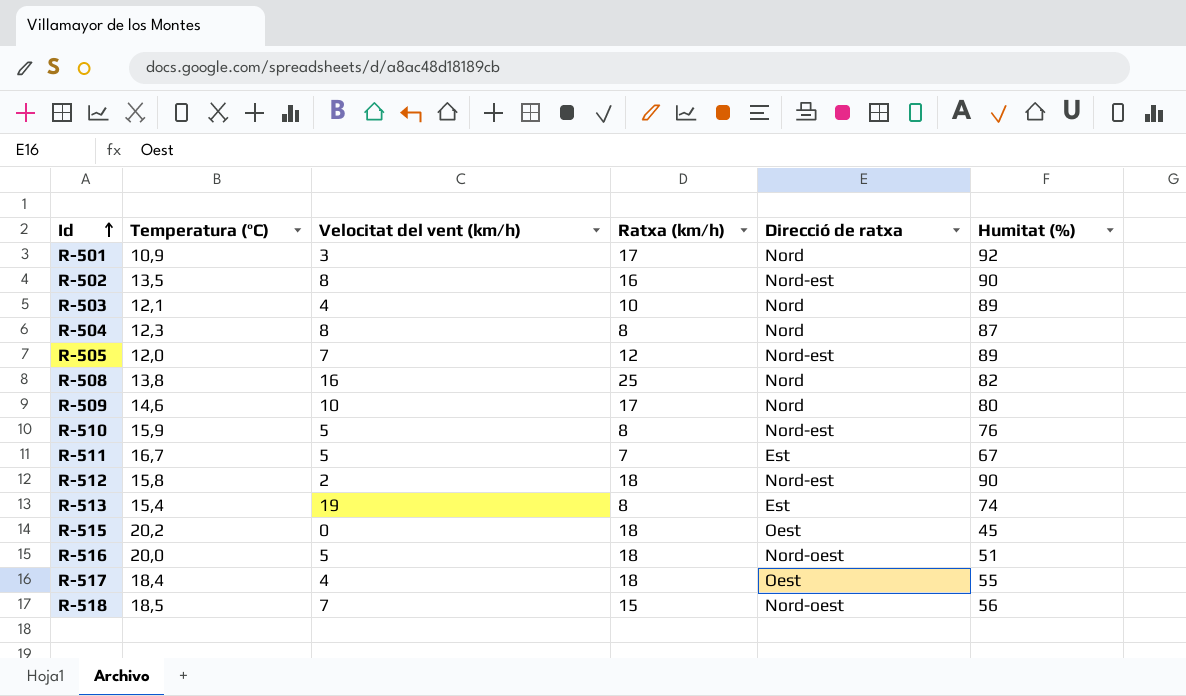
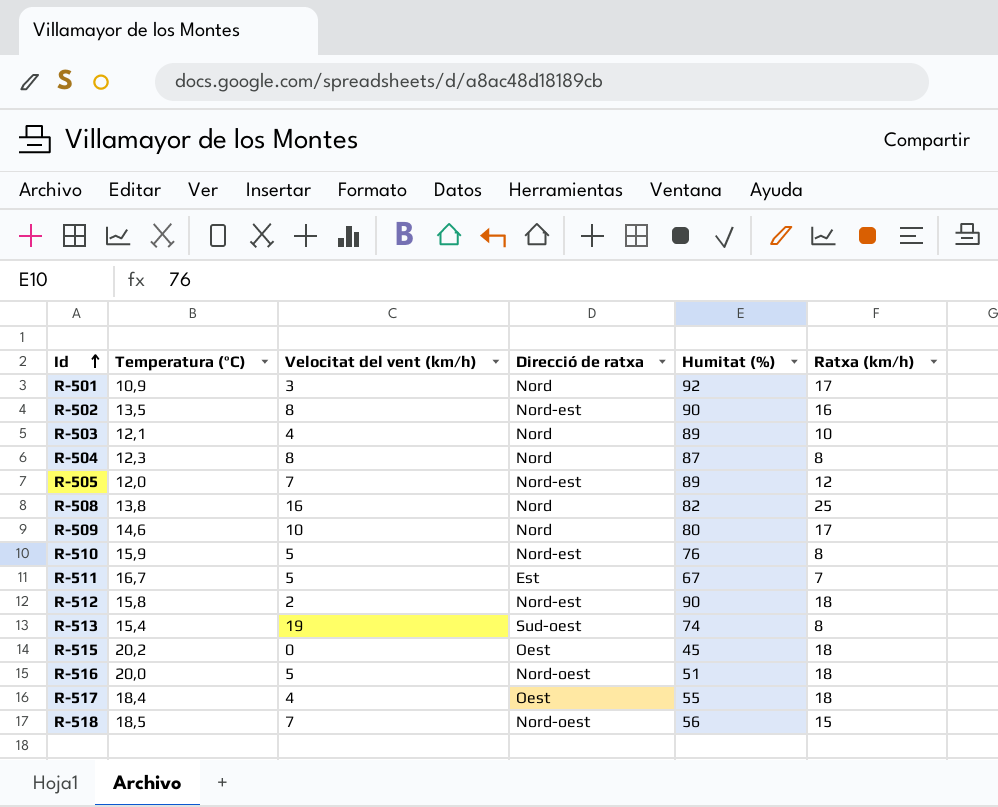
column Ratxa (km/h) | position: 4 -> 6
R-513 | Direcció de ratxa: Est -> Sud-oest

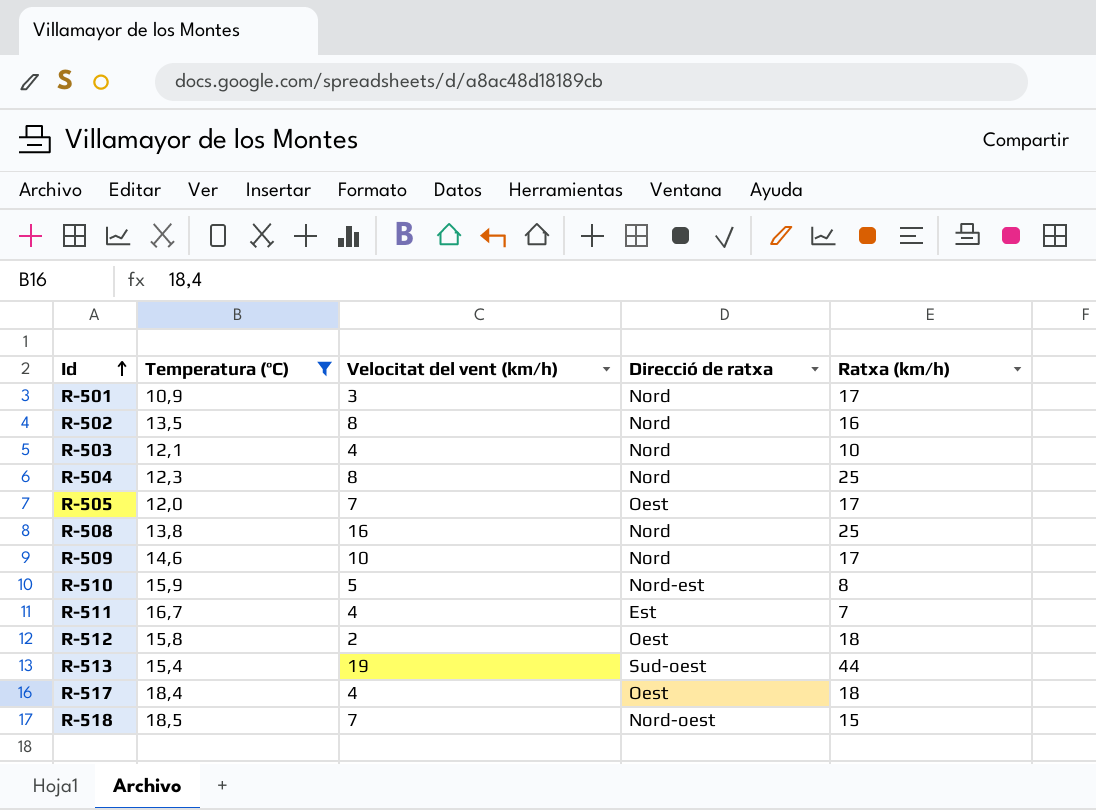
filter: none -> Temperatura (ºC) <= 18,5
column Humitat (%) | position: 5 -> none
R-502 | Direcció de ratxa: Nord-est -> Nord
R-504 | Ratxa (km/h): 8 -> 25
R-505 | Direcció de ratxa: Nord-est -> Oest
R-505 | Ratxa (km/h): 12 -> 17
R-511 | Velocitat del vent (km/h): 5 -> 4
R-512 | Direcció de ratxa: Nord-est -> Oest
R-513 | Ratxa (km/h): 8 -> 44

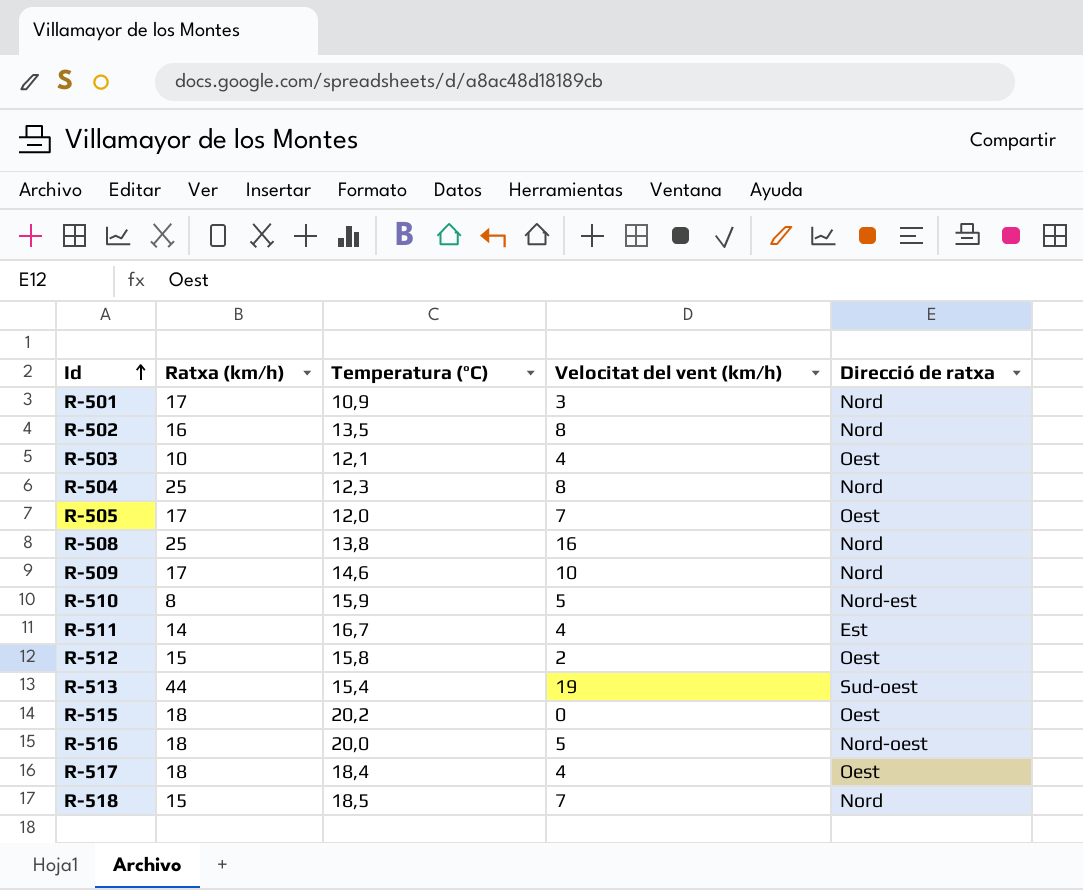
filter: Temperatura (ºC) <= 18,5 -> none
column Ratxa (km/h) | position: 5 -> 2
R-503 | Direcció de ratxa: Nord -> Oest
R-511 | Ratxa (km/h): 7 -> 14
R-512 | Ratxa (km/h): 18 -> 15
R-518 | Direcció de ratxa: Nord-oest -> Nord

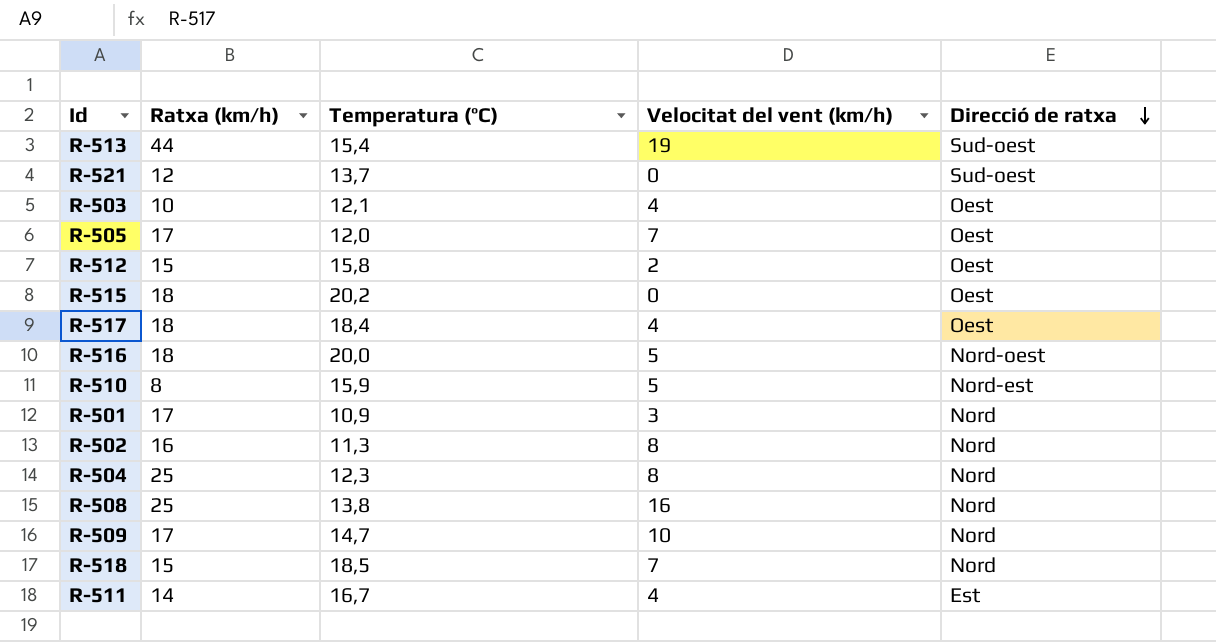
row order: Id ascending -> Direcció de ratxa descending
row R-521: none -> 12 | 13,7 | 0 | Sud-oest
R-502 | Temperatura (ºC): 13,5 -> 11,3
R-509 | Temperatura (ºC): 14,6 -> 14,7

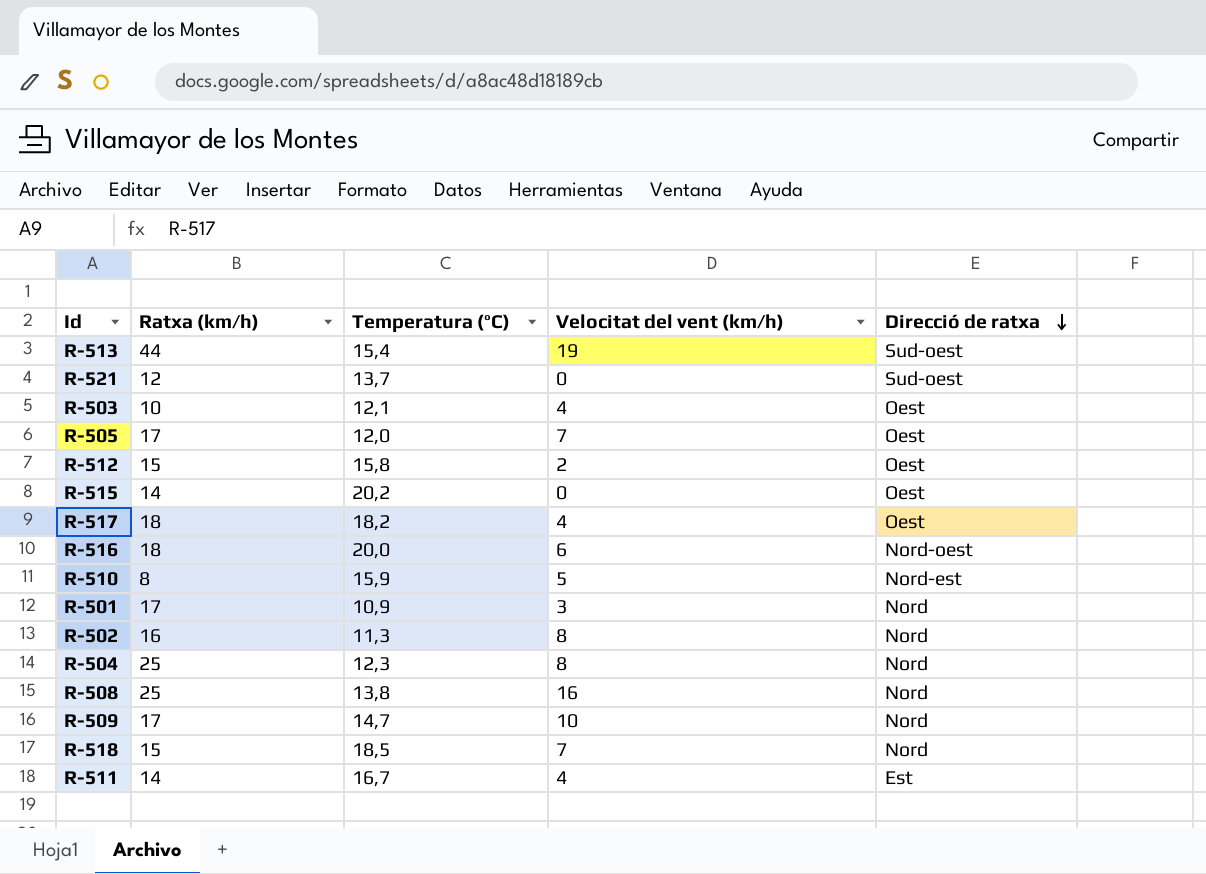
R-515 | Ratxa (km/h): 18 -> 14
R-517 | Temperatura (ºC): 18,4 -> 18,2
R-516 | Velocitat del vent (km/h): 5 -> 6

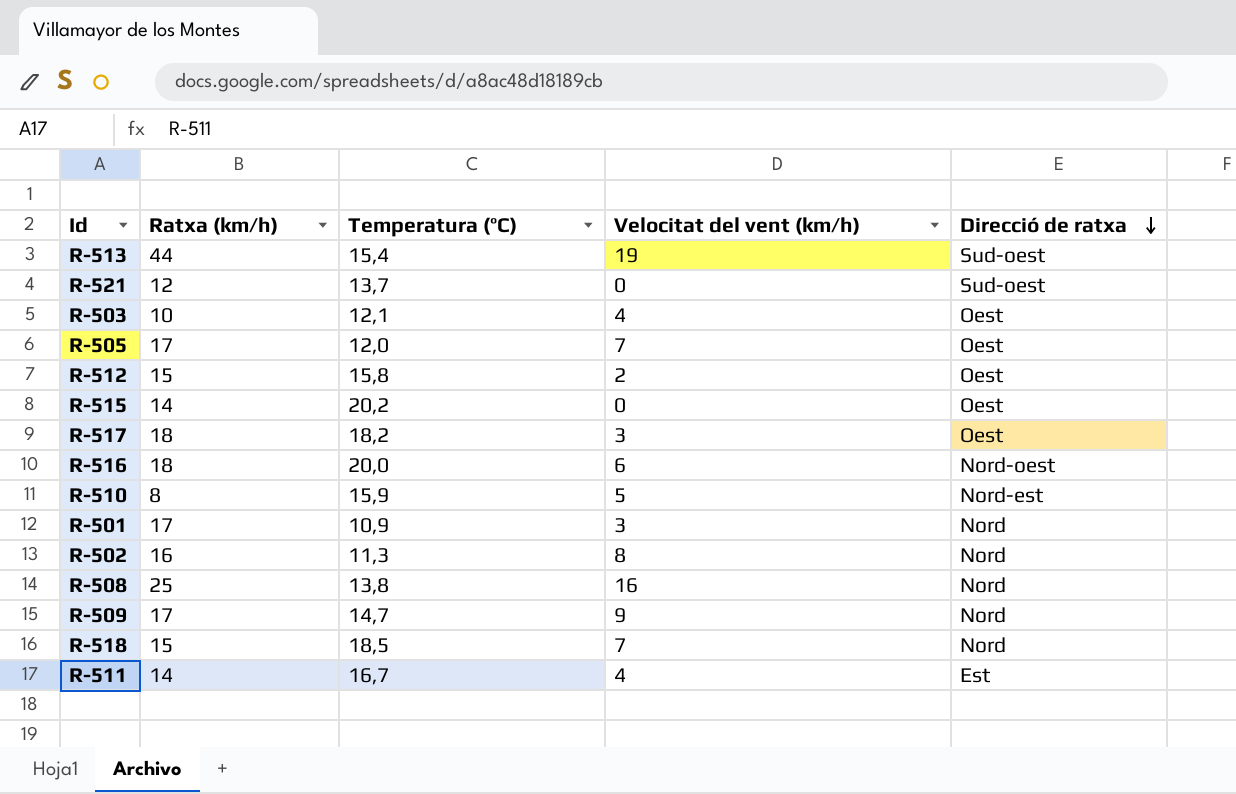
row R-504: 25 | 12,3 | 8 | Nord -> none
R-517 | Velocitat del vent (km/h): 4 -> 3
R-509 | Velocitat del vent (km/h): 10 -> 9

